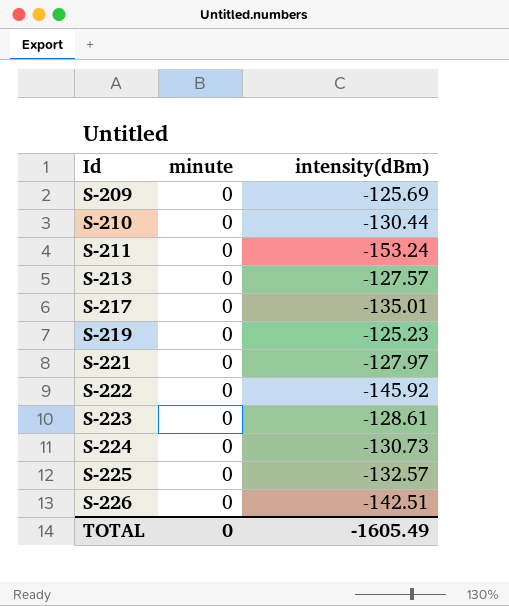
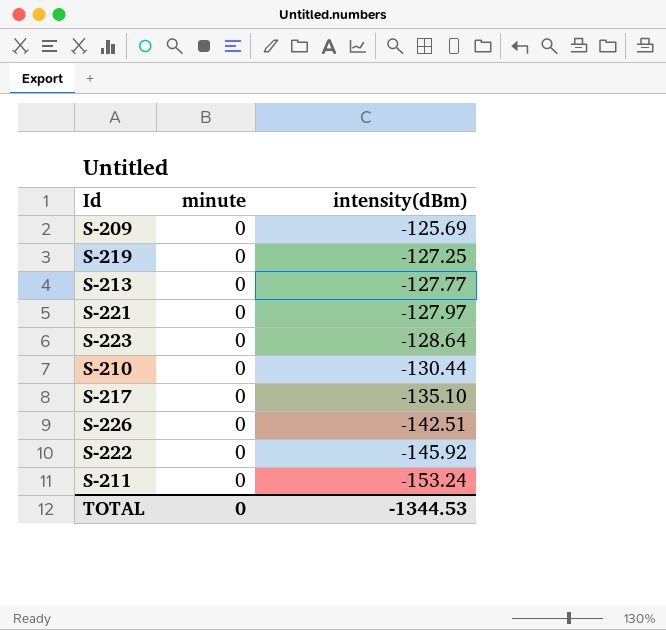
row order: Id ascending -> intensity(dBm) descending
row S-224: 0 | -130.73 -> none
row S-225: 0 | -132.57 -> none
S-219 | intensity(dBm): -125.23 -> -127.25
S-213 | intensity(dBm): -127.57 -> -127.77
S-223 | intensity(dBm): -128.61 -> -128.64
S-217 | intensity(dBm): -135.01 -> -135.10
TOTAL | intensity(dBm): -1605.49 -> -1344.53

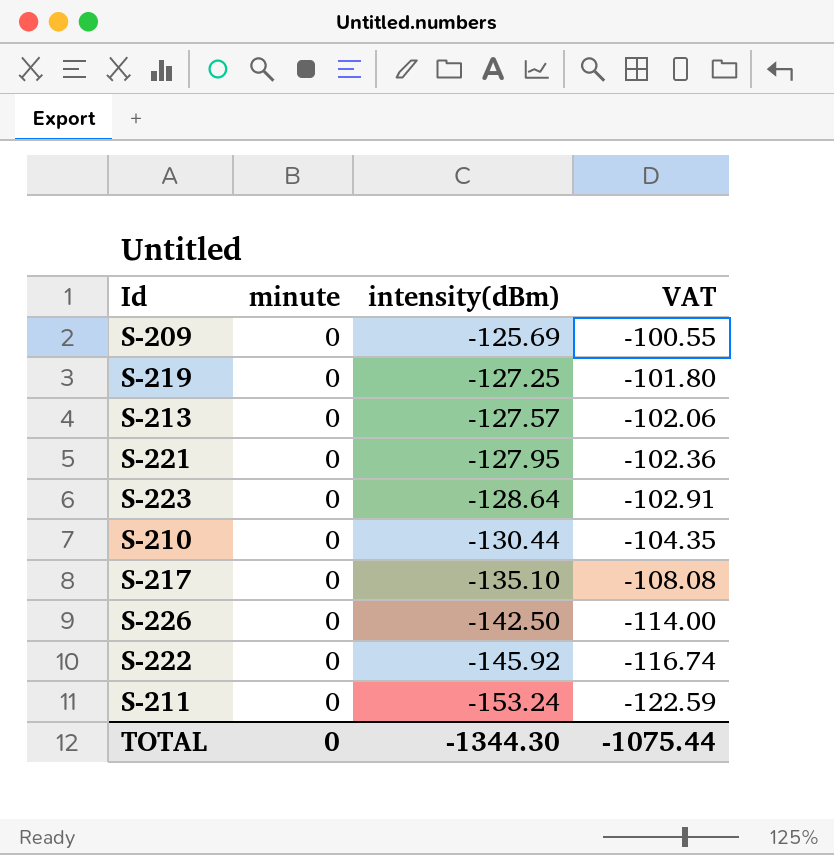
column VAT | formula: none -> [intensity(dBm)] * 0.8
S-213 | intensity(dBm): -127.77 -> -127.57
S-221 | intensity(dBm): -127.97 -> -127.95
S-226 | intensity(dBm): -142.51 -> -142.50
TOTAL | intensity(dBm): -1344.53 -> -1344.30

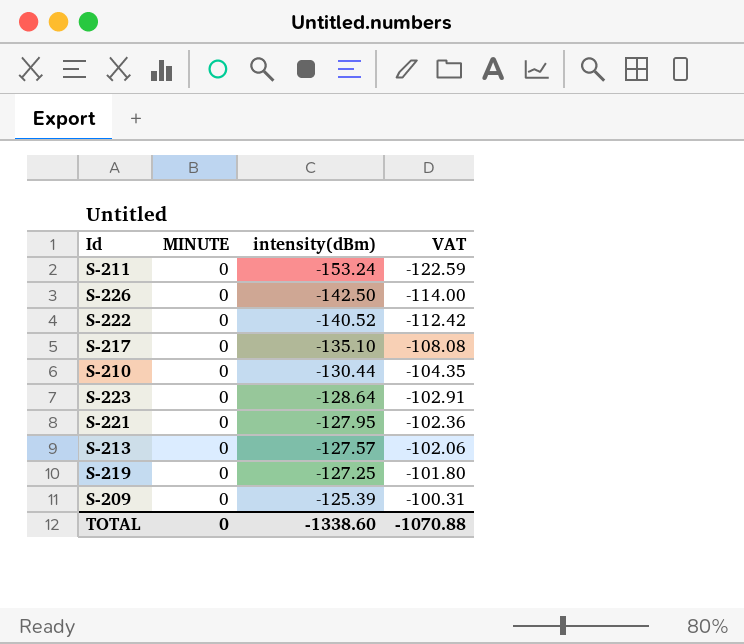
row order: intensity(dBm) descending -> intensity(dBm) ascending
column name: minute -> MINUTE
S-222 | intensity(dBm): -145.92 -> -140.52
S-222 | VAT: -116.74 -> -112.42
S-209 | intensity(dBm): -125.69 -> -125.39
S-209 | VAT: -100.55 -> -100.31
TOTAL | intensity(dBm): -1344.30 -> -1338.60
TOTAL | VAT: -1075.44 -> -1070.88

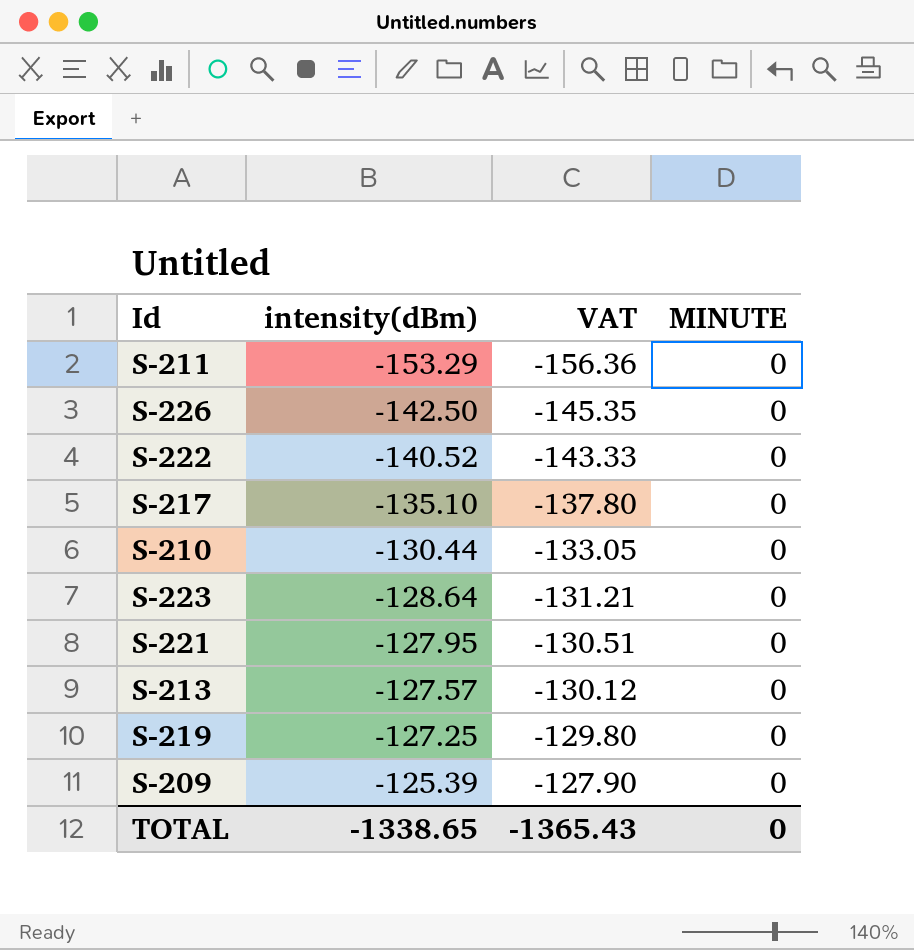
column VAT | formula: [intensity(dBm)] * 0.8 -> [intensity(dBm)] * 1.02
column MINUTE | position: 2 -> 4
S-211 | intensity(dBm): -153.24 -> -153.29
TOTAL | intensity(dBm): -1338.60 -> -1338.65
TOTAL | VAT: -1070.88 -> -1365.43

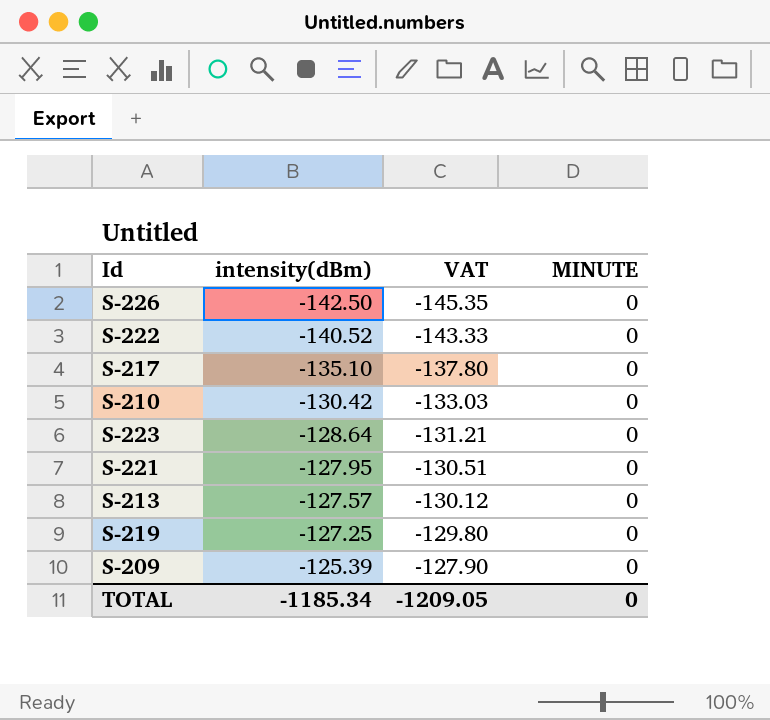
row S-211: -153.29 | -156.36 | 0 -> none
S-210 | intensity(dBm): -130.44 -> -130.42
S-210 | VAT: -133.05 -> -133.03
TOTAL | intensity(dBm): -1338.65 -> -1185.34
TOTAL | VAT: -1365.43 -> -1209.05

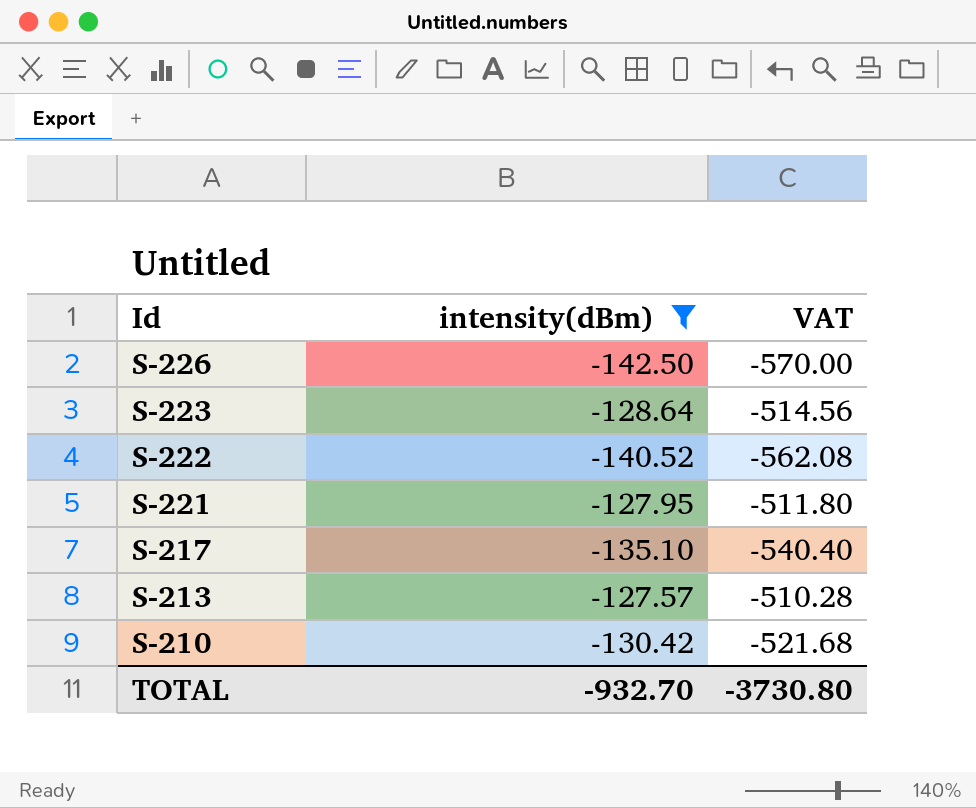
filter: none -> intensity(dBm) <= -127.57
row order: intensity(dBm) ascending -> Id descending
column MINUTE | position: 4 -> none
column VAT | formula: [intensity(dBm)] * 1.02 -> [intensity(dBm)] * 4
TOTAL | intensity(dBm): -1185.34 -> -932.70
TOTAL | VAT: -1209.05 -> -3730.80

